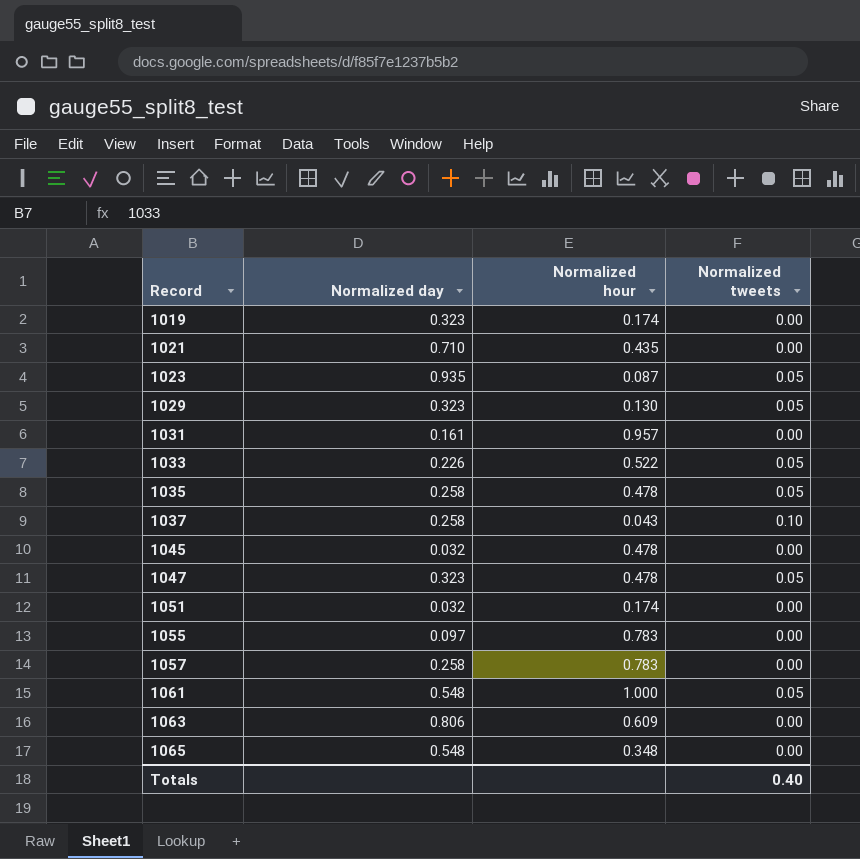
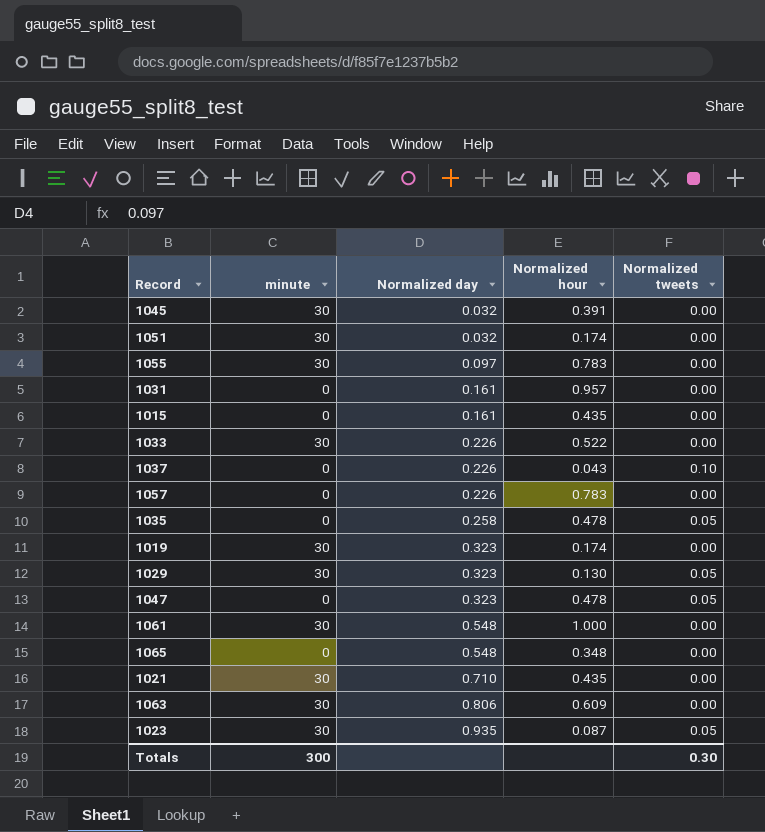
row order: Record ascending -> Normalized day ascending
column minute | position: none -> 2
1045 | Normalized hour: 0.478 -> 0.391
row 1015: none -> 0 | 0.161 | 0.435 | 0.00
1033 | Normalized tweets: 0.05 -> 0.00
1037 | Normalized day: 0.258 -> 0.226
1057 | Normalized day: 0.258 -> 0.226
1061 | Normalized tweets: 0.05 -> 0.00
Totals | Normalized tweets: 0.40 -> 0.30

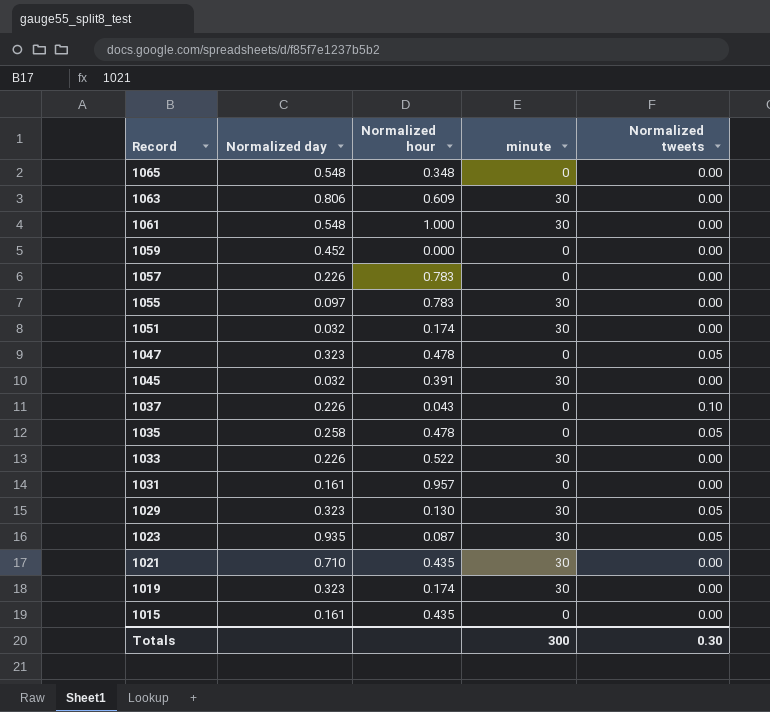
row order: Normalized day ascending -> Record descending
column minute | position: 2 -> 4
row 1059: none -> 0.452 | 0.000 | 0 | 0.00

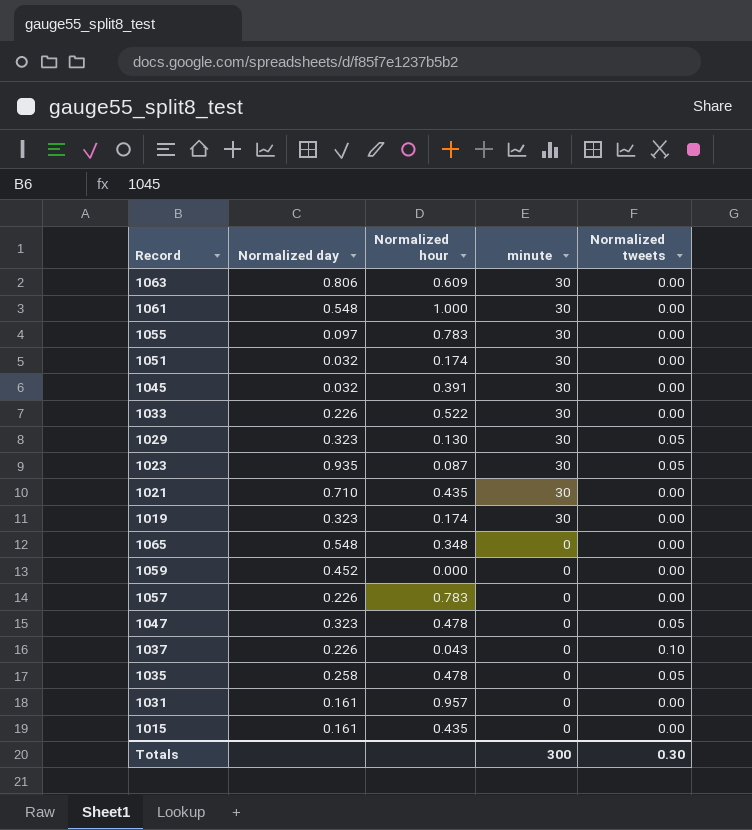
row order: Record descending -> minute descending

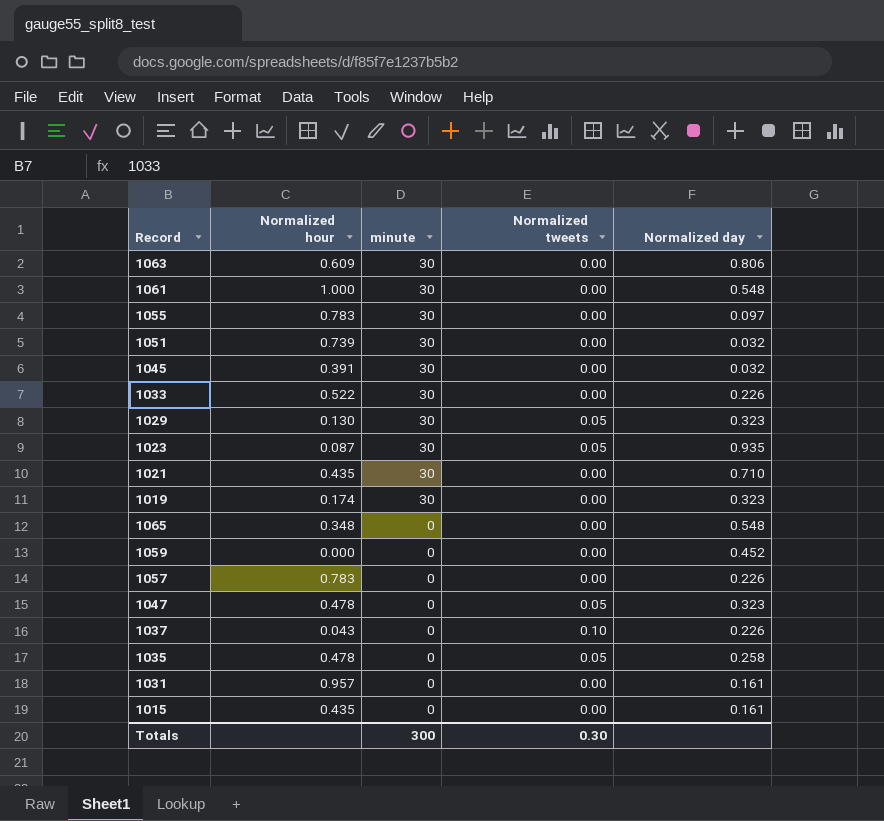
column Normalized day | position: 2 -> 5
1051 | Normalized hour: 0.174 -> 0.739

